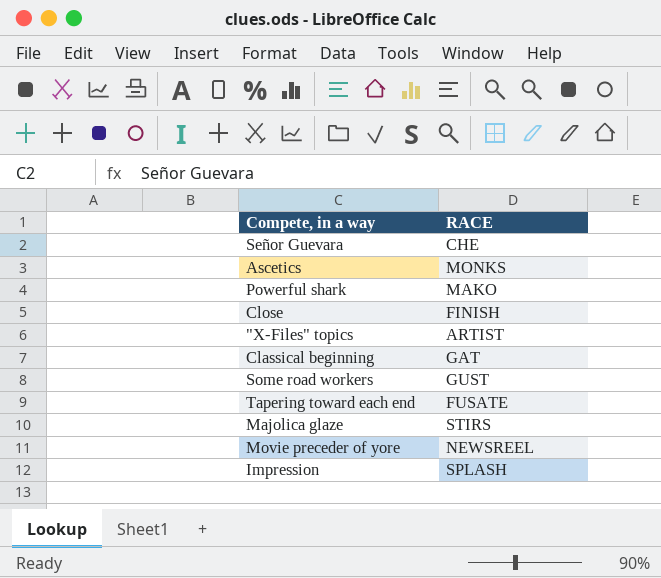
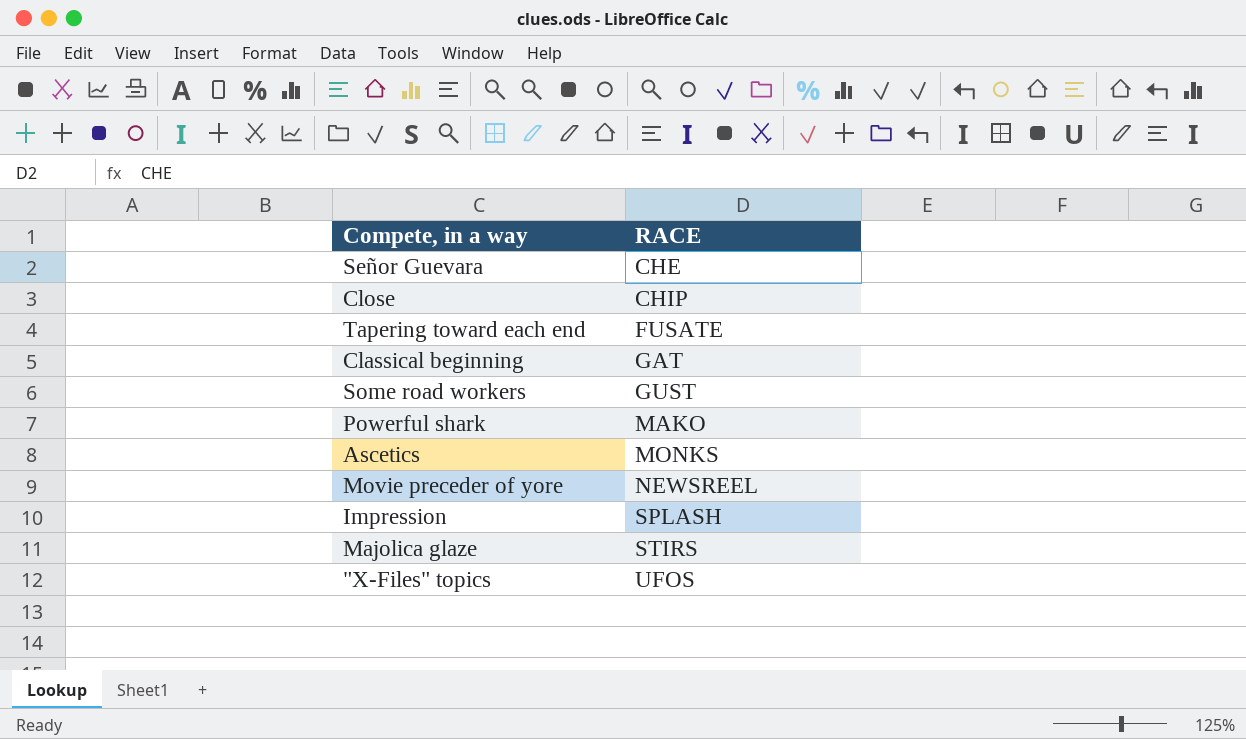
row order: none -> RACE ascending
Close | RACE: FINISH -> CHIP
"X-Files" topics | RACE: ARTIST -> UFOS

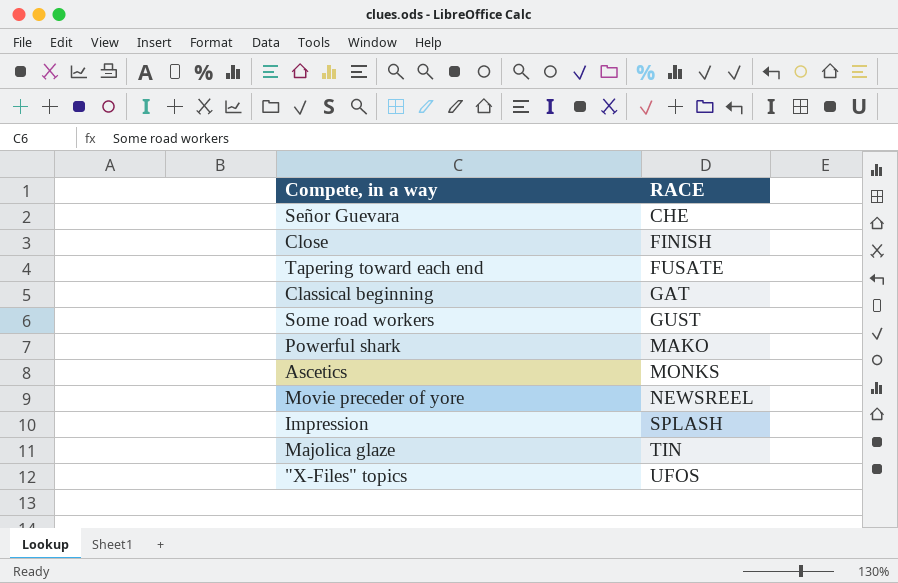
Close | RACE: CHIP -> FINISH
Majolica glaze | RACE: STIRS -> TIN

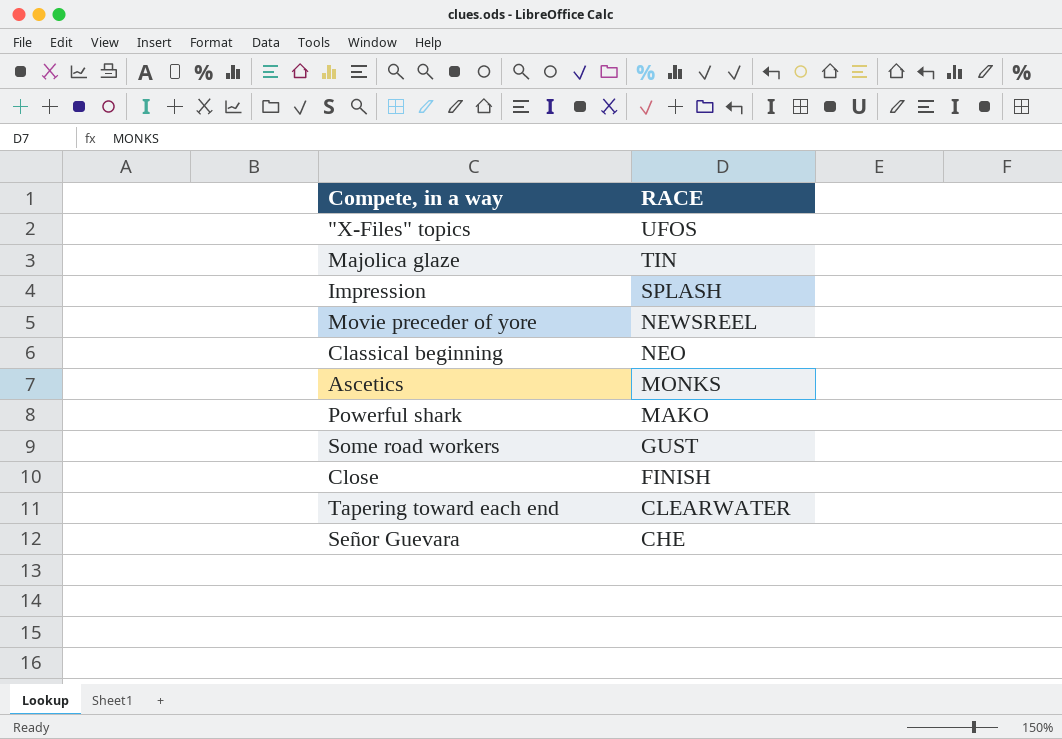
row order: RACE ascending -> RACE descending
Classical beginning | RACE: GAT -> NEO
Tapering toward each end | RACE: FUSATE -> CLEARWATER

